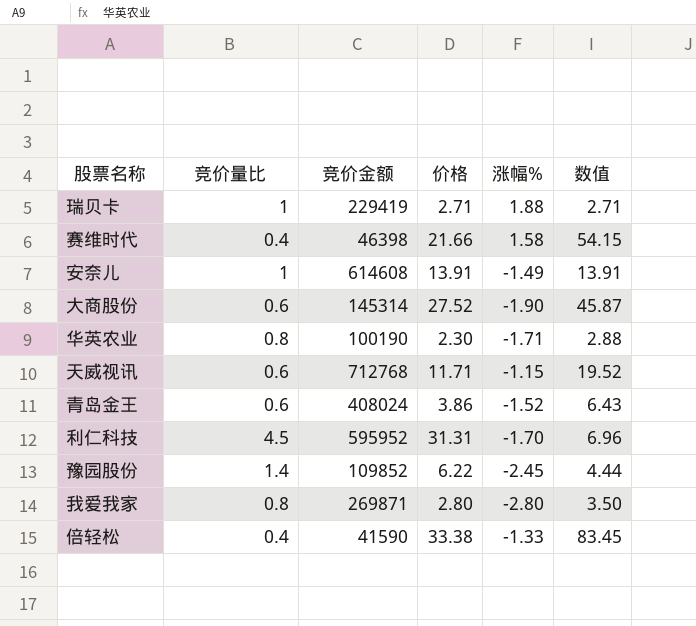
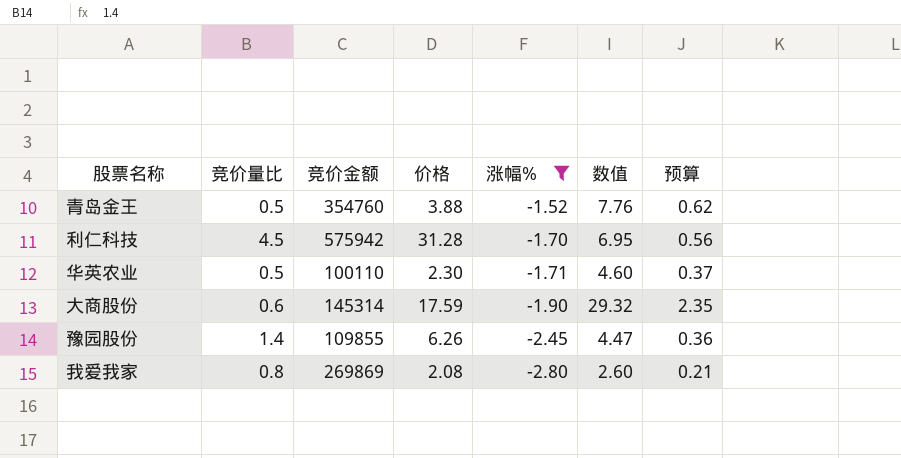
filter: none -> 涨幅% <= -1.52
row order: none -> 涨幅% descending
column 预算 | formula: none -> [数值] * 0.08
青岛金王 | 竞价量比: 0.6 -> 0.5
青岛金王 | 竞价金额: 408024 -> 354760
青岛金王 | 价格: 3.86 -> 3.88
青岛金王 | 数值: 6.43 -> 7.76
利仁科技 | 竞价金额: 595952 -> 575942
利仁科技 | 价格: 31.31 -> 31.28
利仁科技 | 数值: 6.96 -> 6.95
华英农业 | 竞价量比: 0.8 -> 0.5
华英农业 | 竞价金额: 100190 -> 100110
华英农业 | 数值: 2.88 -> 4.60
大商股份 | 价格: 27.52 -> 17.59
大商股份 | 数值: 45.87 -> 29.32
豫园股份 | 竞价金额: 109852 -> 109855
豫园股份 | 价格: 6.22 -> 6.26
豫园股份 | 数值: 4.44 -> 4.47
我爱我家 | 竞价金额: 269871 -> 269869
我爱我家 | 价格: 2.80 -> 2.08
我爱我家 | 数值: 3.50 -> 2.60

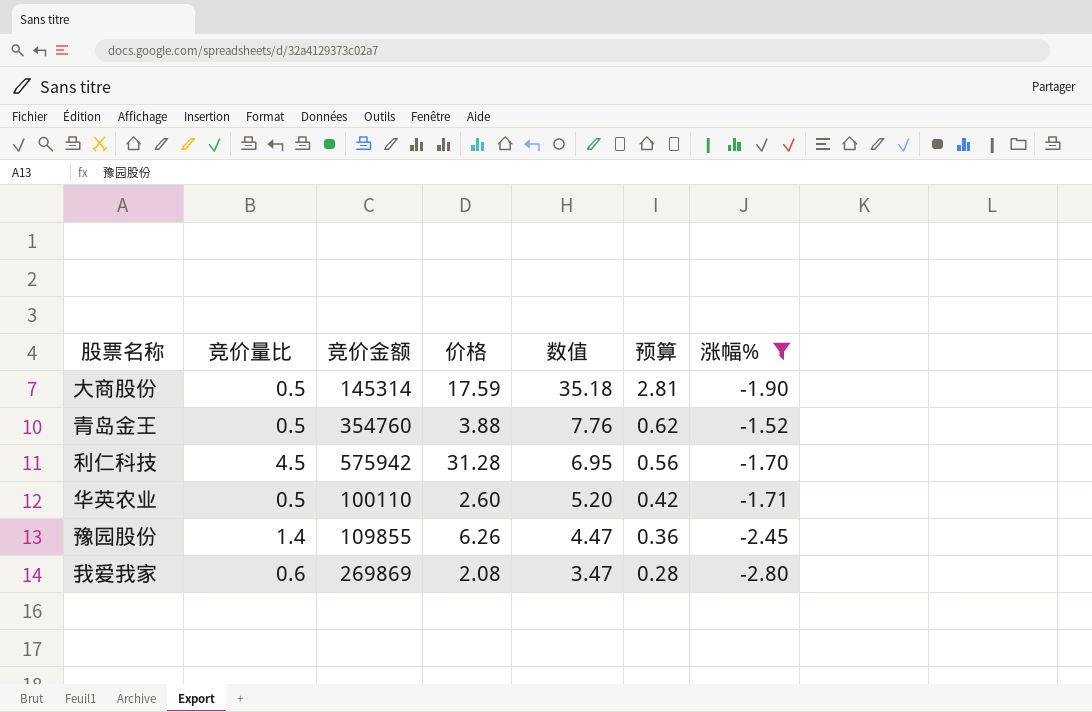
row order: 涨幅% descending -> 数值 descending
column 涨幅% | position: 5 -> 7
大商股份 | 竞价量比: 0.6 -> 0.5
大商股份 | 数值: 29.32 -> 35.18
大商股份 | 预算: 2.35 -> 2.81
华英农业 | 价格: 2.30 -> 2.60
华英农业 | 数值: 4.60 -> 5.20
华英农业 | 预算: 0.37 -> 0.42
我爱我家 | 竞价量比: 0.8 -> 0.6
我爱我家 | 数值: 2.60 -> 3.47
我爱我家 | 预算: 0.21 -> 0.28

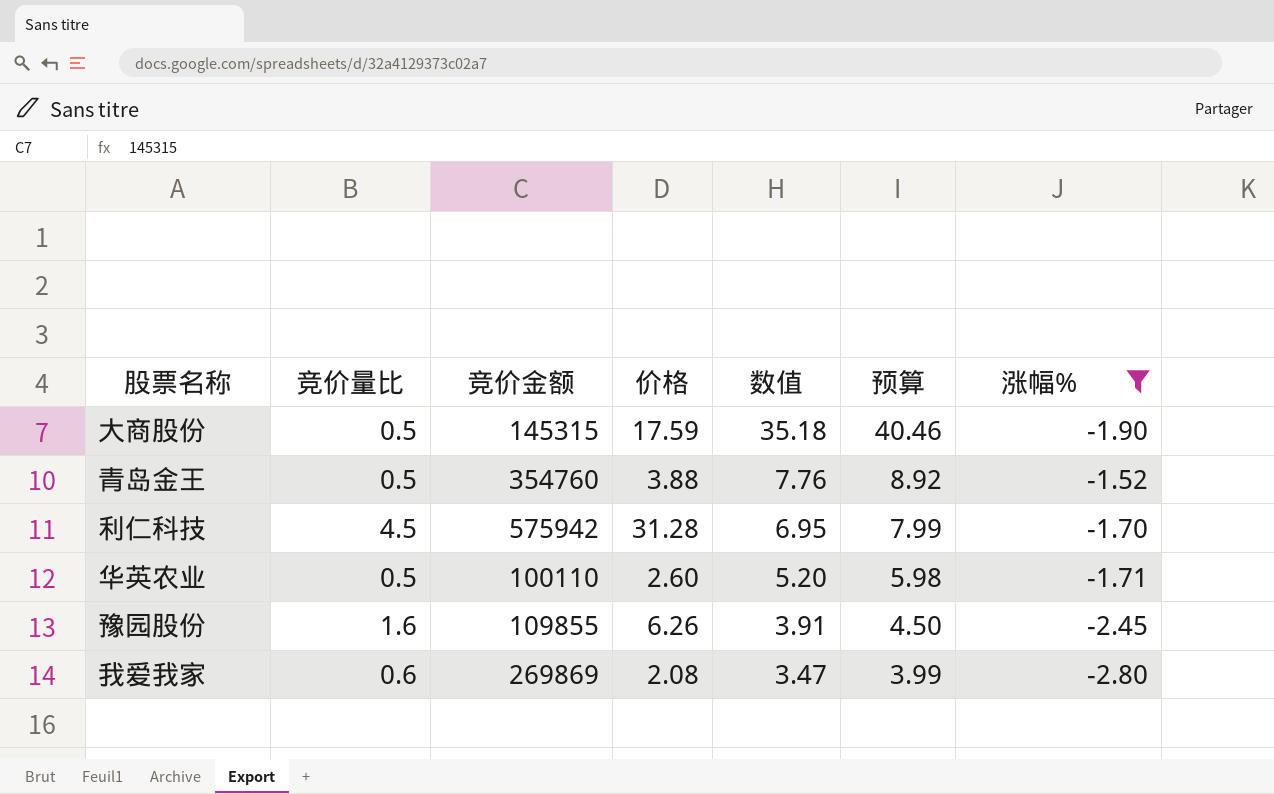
column 预算 | formula: [数值] * 0.08 -> [数值] * 1.15
大商股份 | 竞价金额: 145314 -> 145315
豫园股份 | 竞价量比: 1.4 -> 1.6
豫园股份 | 数值: 4.47 -> 3.91

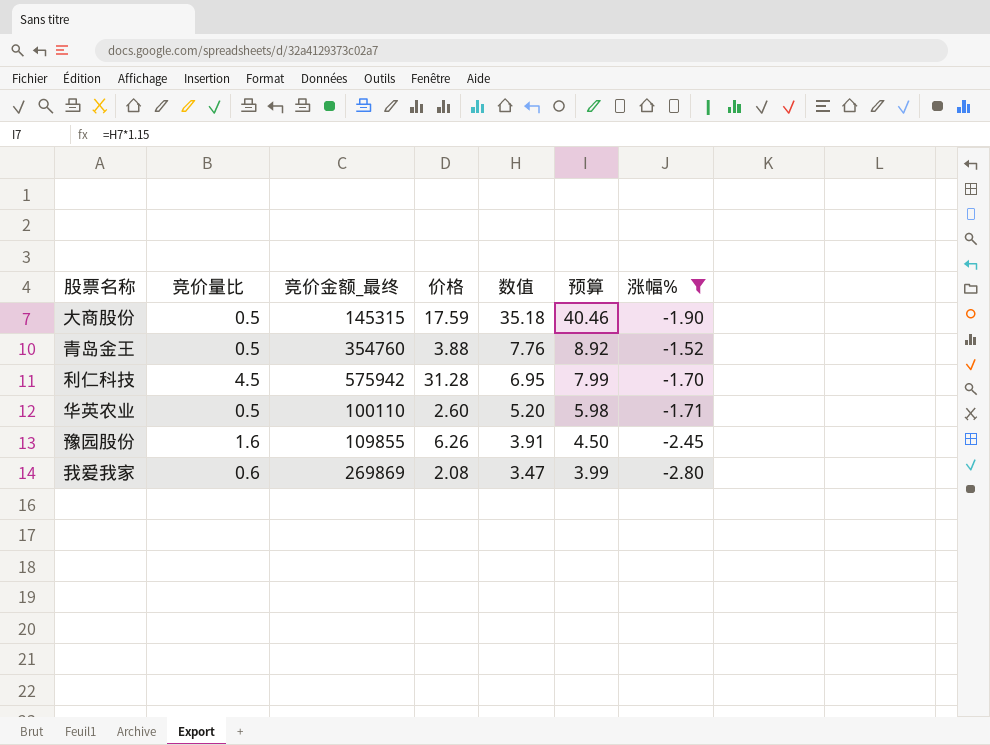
column name: 竞价金额 -> 竞价金额_最终

